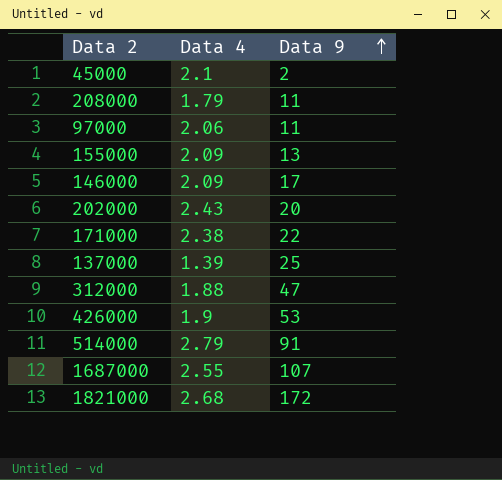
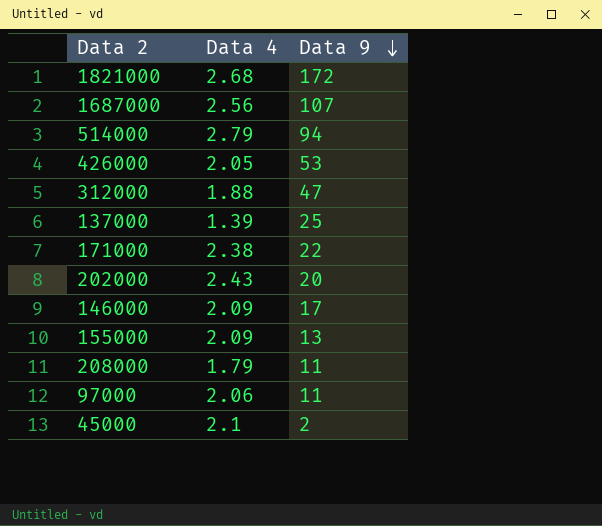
row order: Data 9 ascending -> Data 9 descending
1687000 | Data 4: 2.55 -> 2.56
514000 | Data 9: 91 -> 94
426000 | Data 4: 1.9 -> 2.05

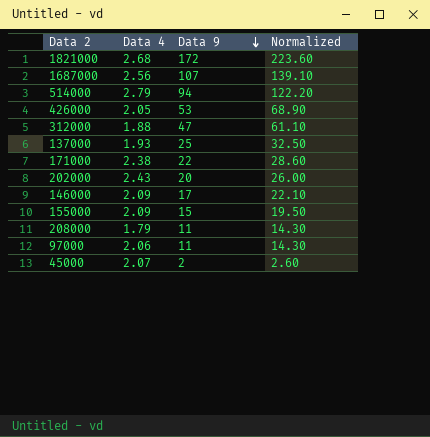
column Normalized | formula: none -> [Data 9] * 1.3
137000 | Data 4: 1.39 -> 1.93
155000 | Data 9: 13 -> 15
45000 | Data 4: 2.1 -> 2.07

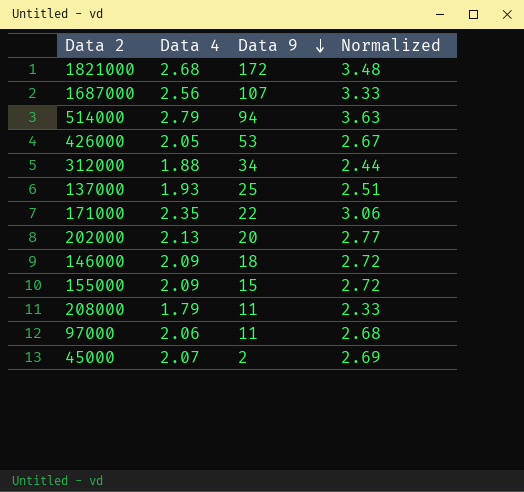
column Normalized | formula: [Data 9] * 1.3 -> [Data 4] * 1.3
312000 | Data 9: 47 -> 34
171000 | Data 4: 2.38 -> 2.35
202000 | Data 4: 2.43 -> 2.13
146000 | Data 9: 17 -> 18

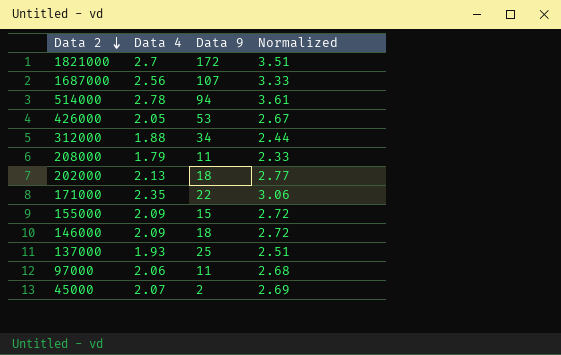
row order: Data 9 descending -> Data 2 descending
1821000 | Data 4: 2.68 -> 2.7
1821000 | Normalized: 3.48 -> 3.51
514000 | Data 4: 2.79 -> 2.78
514000 | Normalized: 3.63 -> 3.61
202000 | Data 9: 20 -> 18

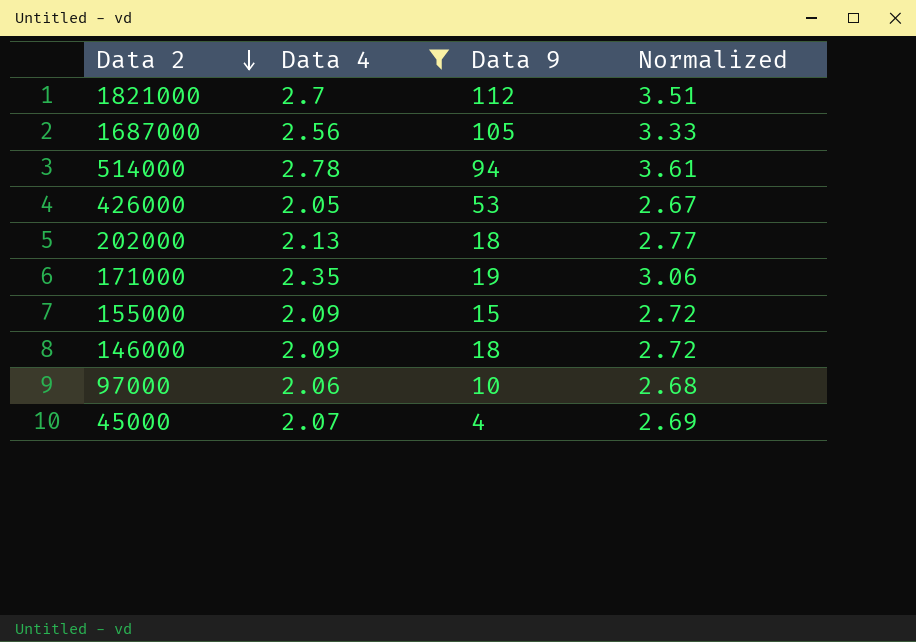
filter: none -> Data 4 >= 2.05
1821000 | Data 9: 172 -> 112
1687000 | Data 9: 107 -> 105
171000 | Data 9: 22 -> 19
97000 | Data 9: 11 -> 10
45000 | Data 9: 2 -> 4

